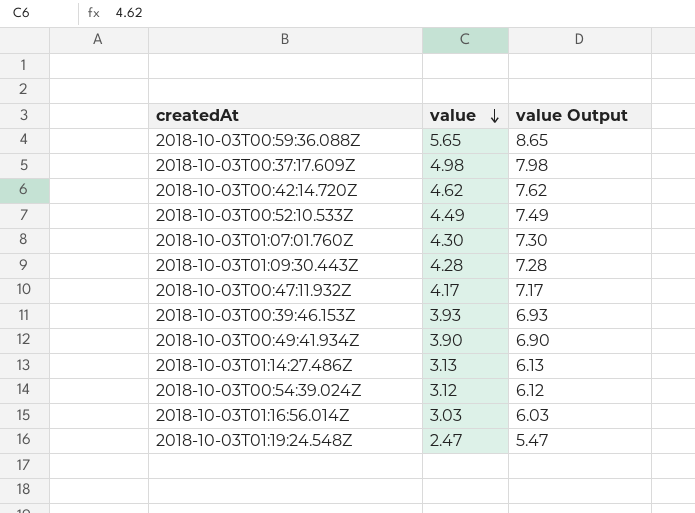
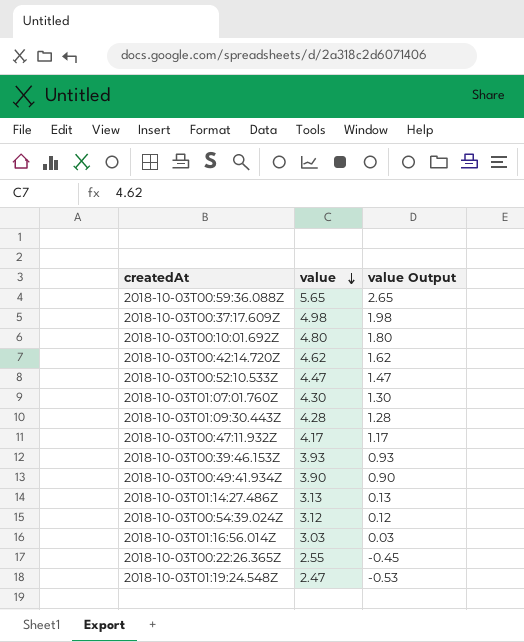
column value Output | formula: [value] + 3 -> [value] - 3
row 2018-10-03T00:10:01.692Z: none -> 4.80 | 1.80
2018-10-03T00:52:10.533Z | value: 4.49 -> 4.47
row 2018-10-03T00:22:26.365Z: none -> 2.55 | -0.45

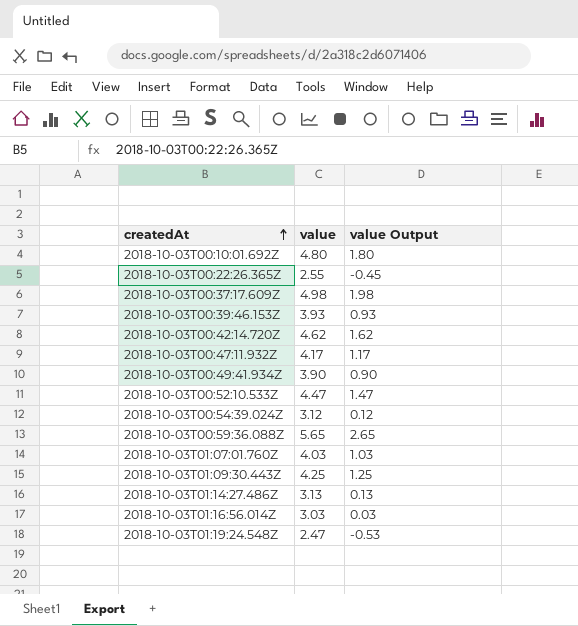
row order: value descending -> createdAt ascending
2018-10-03T01:07:01.760Z | value: 4.30 -> 4.03
2018-10-03T01:07:01.760Z | value Output: 1.30 -> 1.03
2018-10-03T01:09:30.443Z | value: 4.28 -> 4.25
2018-10-03T01:09:30.443Z | value Output: 1.28 -> 1.25

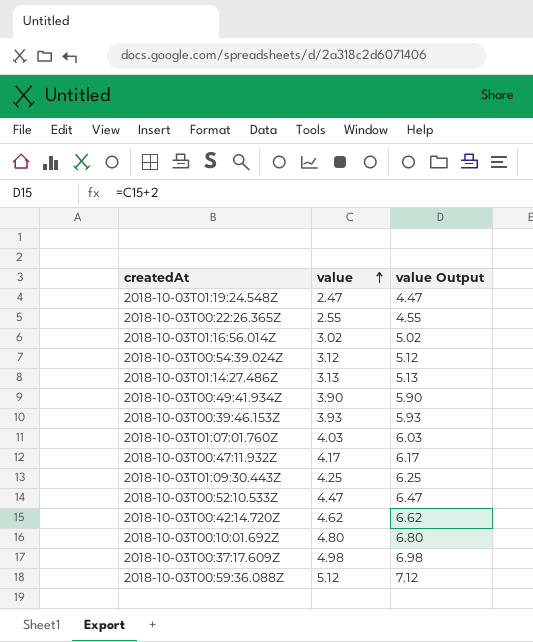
row order: createdAt ascending -> value ascending
column value Output | formula: [value] - 3 -> [value] + 2
2018-10-03T01:16:56.014Z | value: 3.03 -> 3.02
2018-10-03T00:59:36.088Z | value: 5.65 -> 5.12

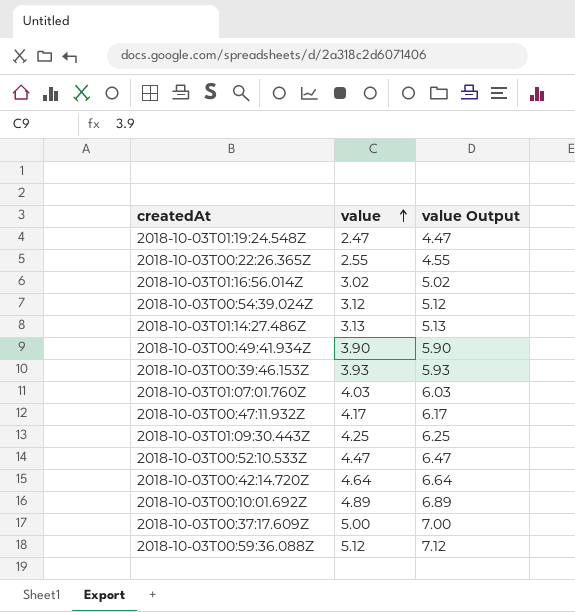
2018-10-03T00:42:14.720Z | value: 4.62 -> 4.64
2018-10-03T00:42:14.720Z | value Output: 6.62 -> 6.64
2018-10-03T00:10:01.692Z | value: 4.80 -> 4.89
2018-10-03T00:10:01.692Z | value Output: 6.80 -> 6.89
2018-10-03T00:37:17.609Z | value: 4.98 -> 5.00
2018-10-03T00:37:17.609Z | value Output: 6.98 -> 7.00

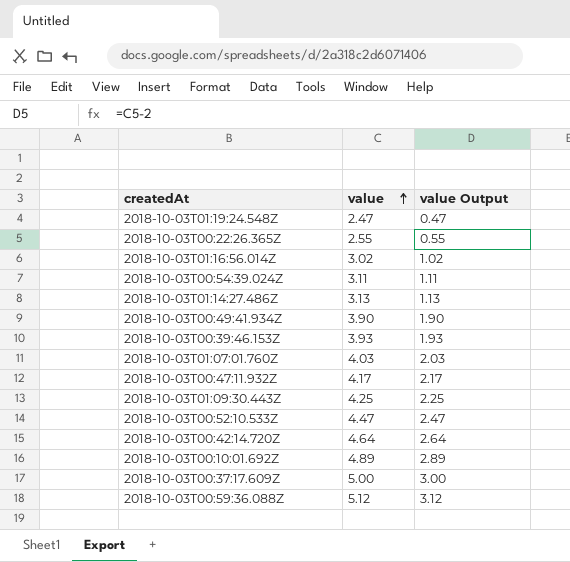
column value Output | formula: [value] + 2 -> [value] - 2
2018-10-03T00:54:39.024Z | value: 3.12 -> 3.11

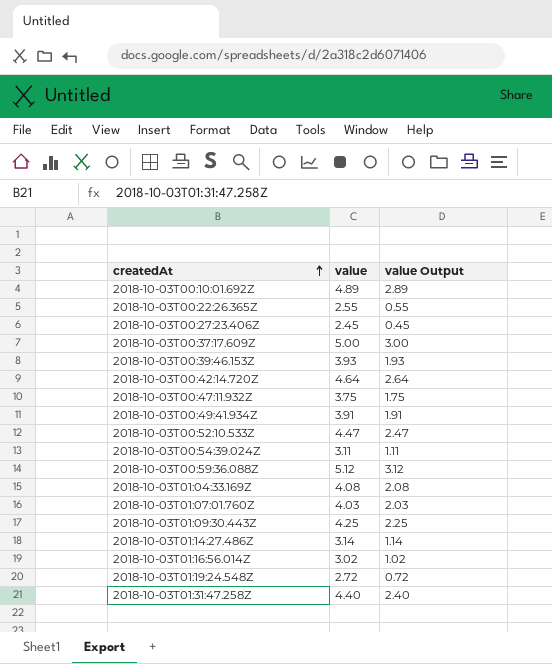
row order: value ascending -> createdAt ascending
row 2018-10-03T00:27:23.406Z: none -> 2.45 | 0.45
2018-10-03T00:47:11.932Z | value: 4.17 -> 3.75
2018-10-03T00:47:11.932Z | value Output: 2.17 -> 1.75
2018-10-03T00:49:41.934Z | value: 3.90 -> 3.91
2018-10-03T00:49:41.934Z | value Output: 1.90 -> 1.91
row 2018-10-03T01:04:33.169Z: none -> 4.08 | 2.08
2018-10-03T01:14:27.486Z | value: 3.13 -> 3.14
2018-10-03T01:14:27.486Z | value Output: 1.13 -> 1.14
2018-10-03T01:19:24.548Z | value: 2.47 -> 2.72
2018-10-03T01:19:24.548Z | value Output: 0.47 -> 0.72
row 2018-10-03T01:31:47.258Z: none -> 4.40 | 2.40

